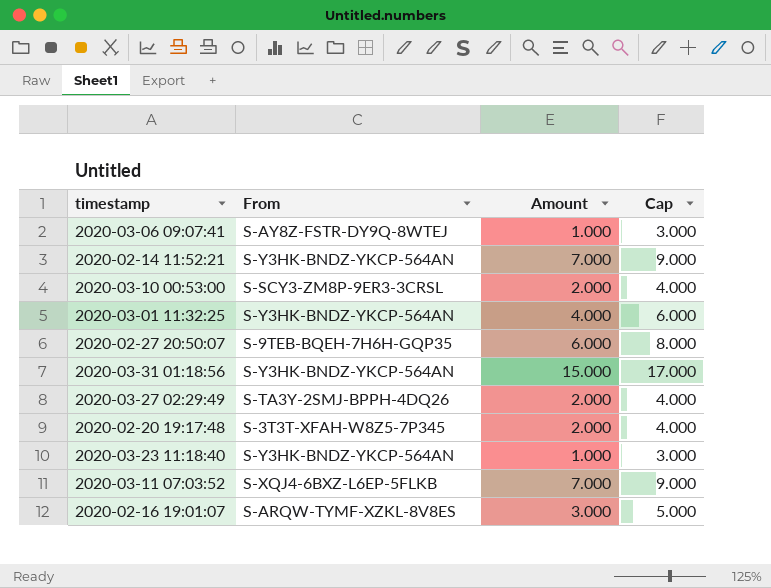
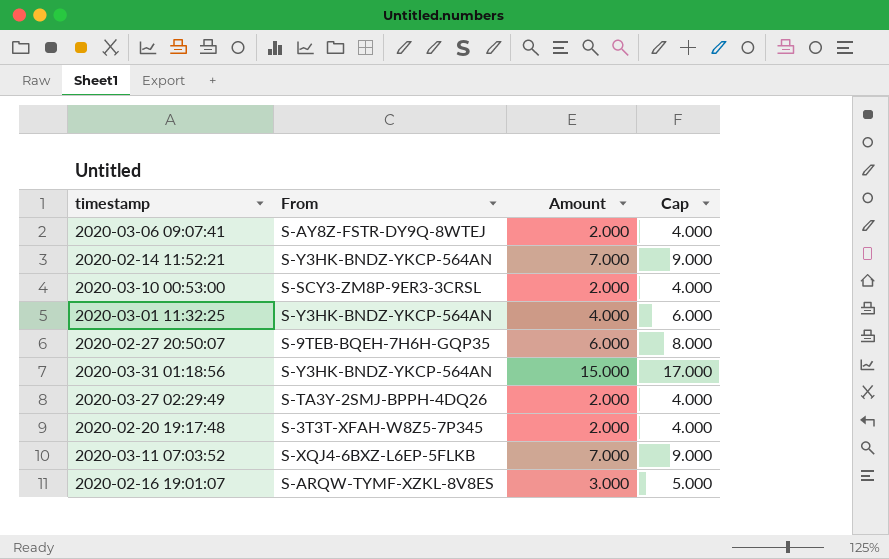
row 2020-03-23 11:18:40: S-Y3HK-BNDZ-YKCP-564AN | 1.000 | 3.000 -> none
2020-03-06 09:07:41 | Amount: 1.000 -> 2.000
2020-03-06 09:07:41 | Cap: 3.000 -> 4.000

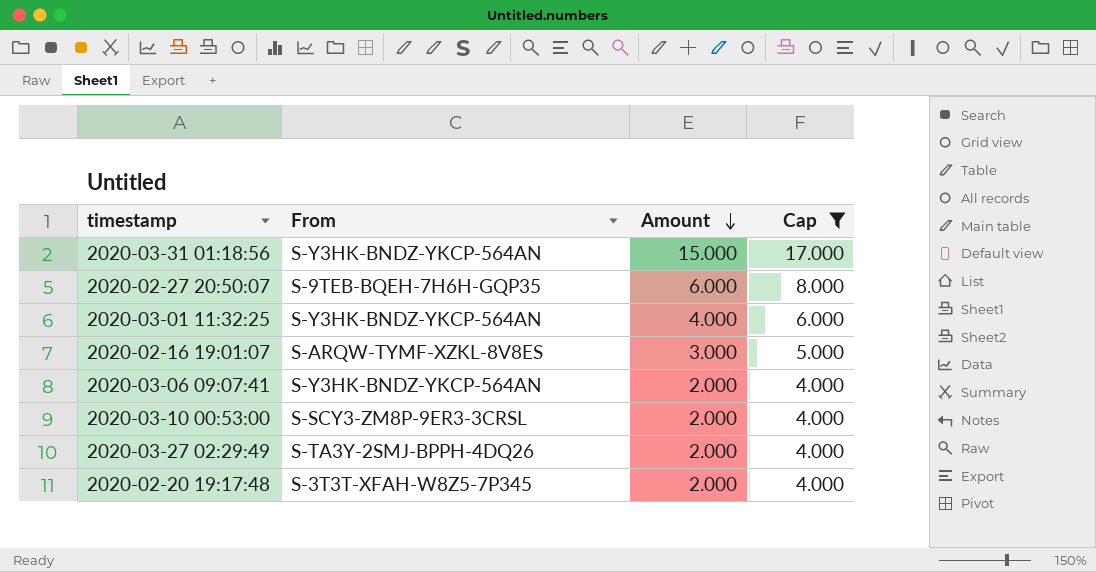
filter: none -> Cap != 9.000
row order: none -> Amount descending
2020-03-06 09:07:41 | From: S-AY8Z-FSTR-DY9Q-8WTEJ -> S-Y3HK-BNDZ-YKCP-564AN

